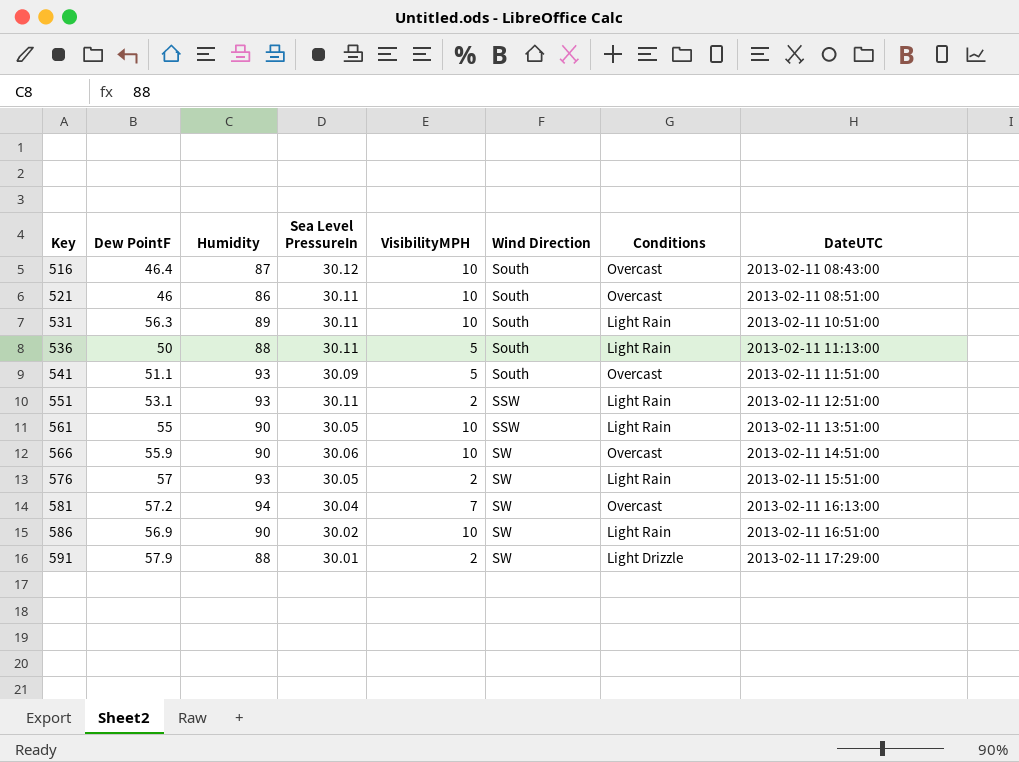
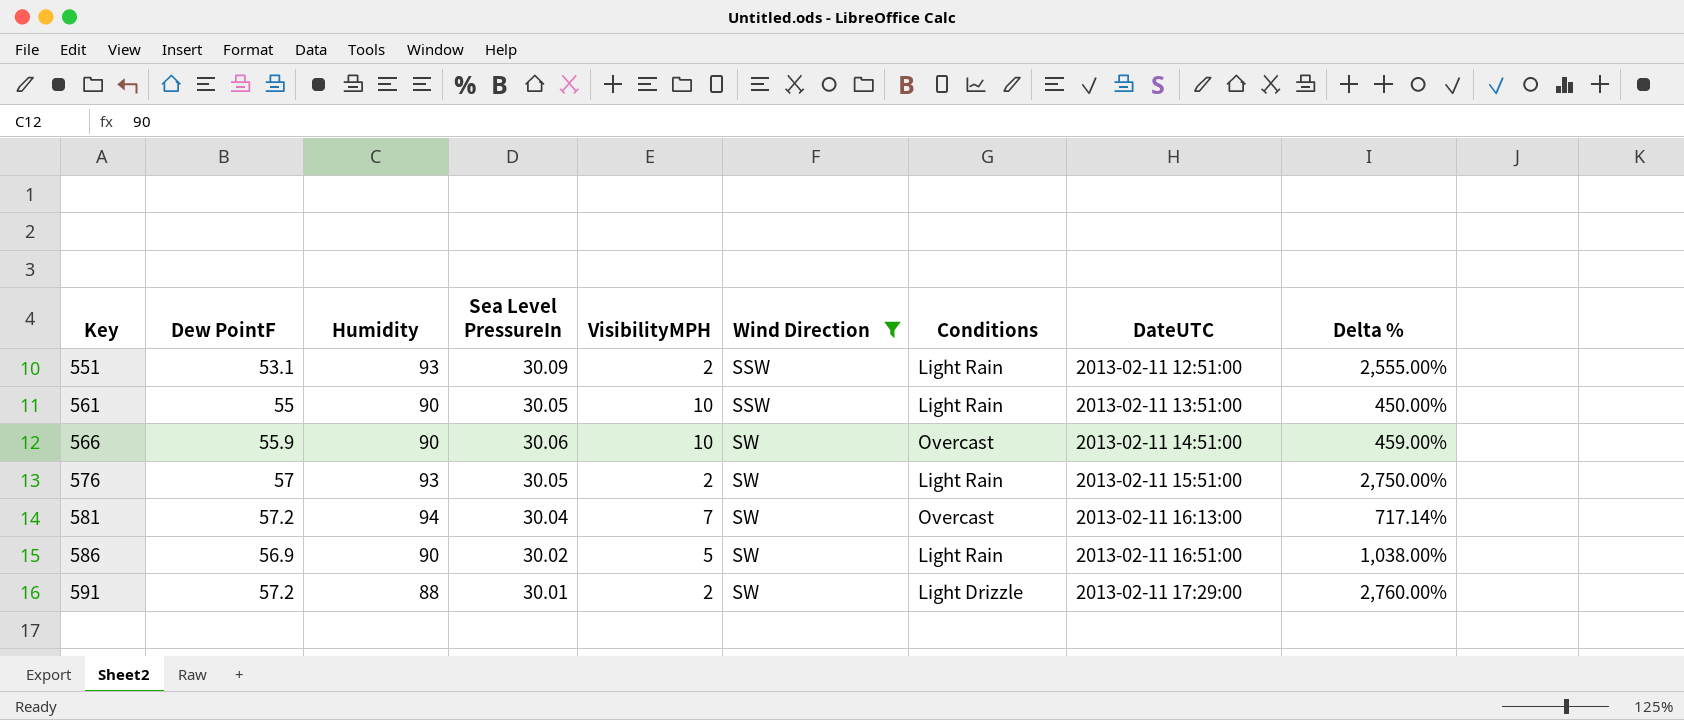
filter: none -> Wind Direction != South
column Delta % | formula: none -> ([Dew PointF] - [VisibilityMPH]) / [VisibilityMPH]
551 | Sea Level PressureIn: 30.11 -> 30.09
586 | VisibilityMPH: 10 -> 5
591 | Dew PointF: 57.9 -> 57.2

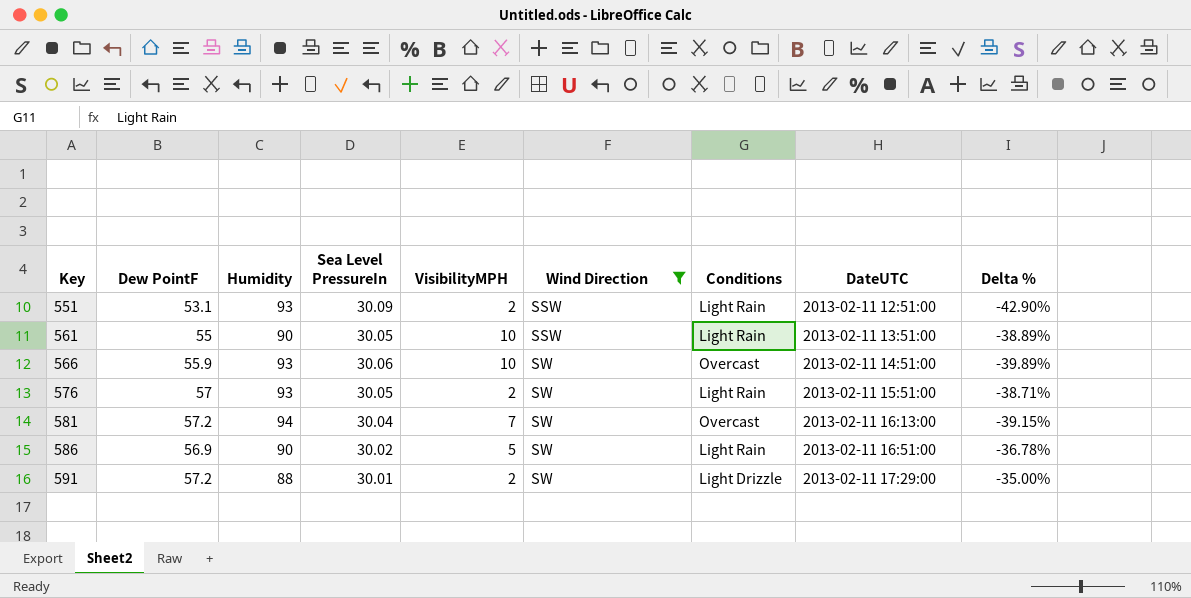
column Delta % | formula: ([Dew PointF] - [VisibilityMPH]) / [VisibilityMPH] -> ([Dew PointF] - [Humidity]) / [Humidity]
566 | Humidity: 90 -> 93

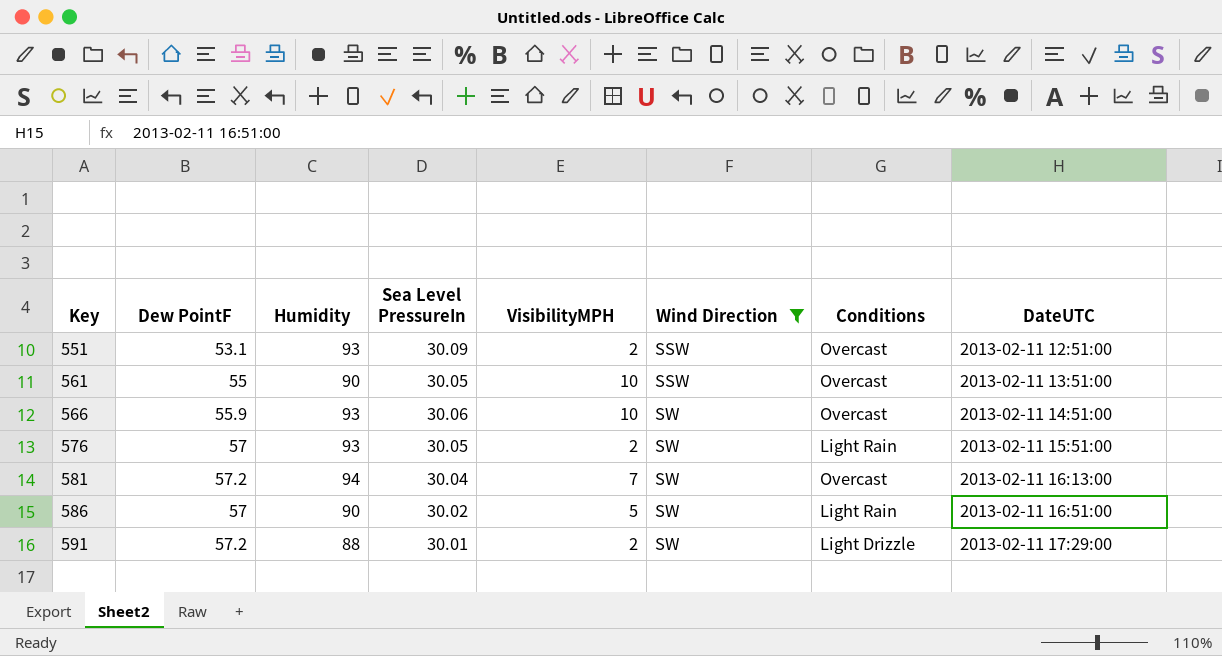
column Delta % | formula: ([Dew PointF] - [Humidity]) / [Humidity] -> none
551 | Conditions: Light Rain -> Overcast
561 | Conditions: Light Rain -> Overcast
586 | Dew PointF: 56.9 -> 57

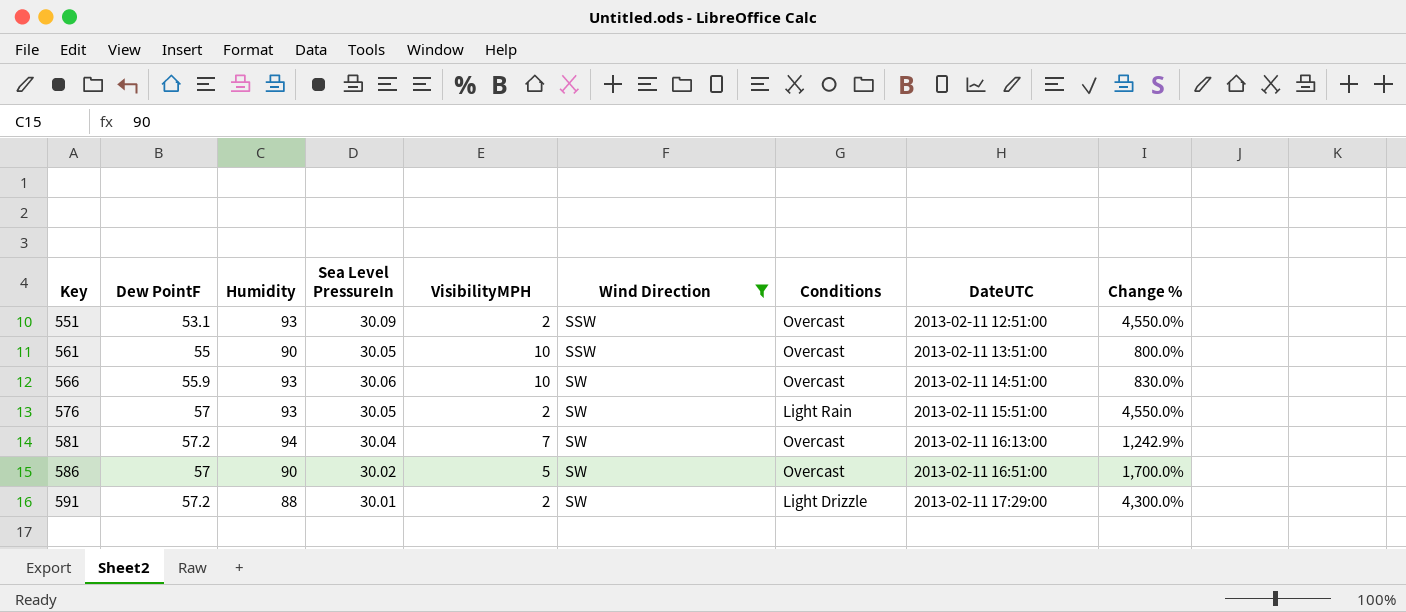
column Change % | formula: none -> ([Humidity] - [VisibilityMPH]) / [VisibilityMPH]
586 | Conditions: Light Rain -> Overcast

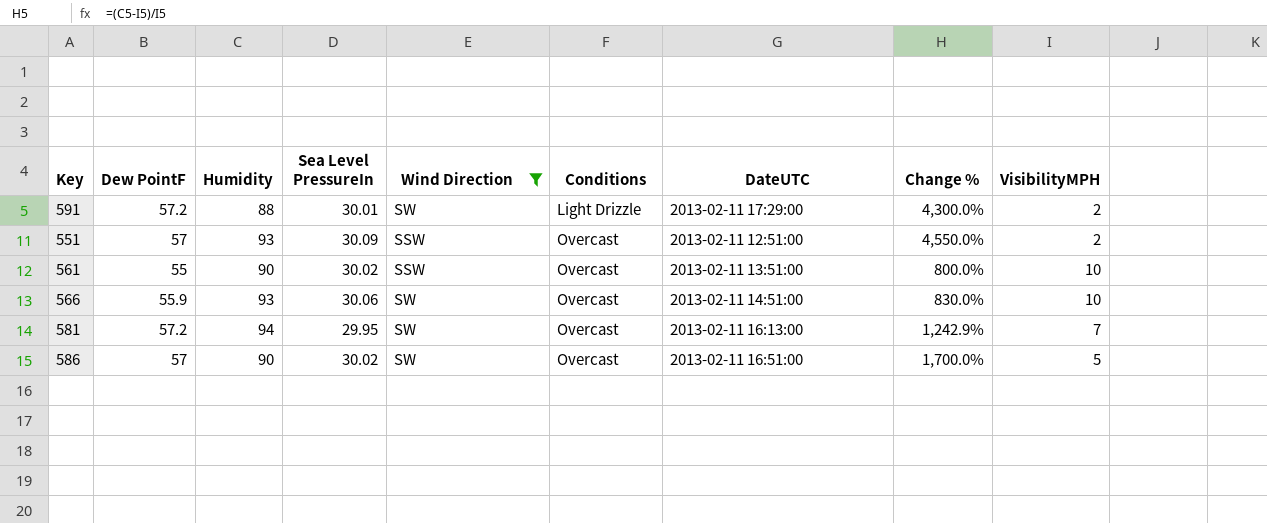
row order: Key ascending -> Conditions ascending
column VisibilityMPH | position: 5 -> 9
row 576: 57 | 93 | 30.05 | 2 | SW | Light Rain | 2013-02-11 15:51:00 | 4,550.0% -> none
551 | Dew PointF: 53.1 -> 57
561 | Sea Level PressureIn: 30.05 -> 30.02
581 | Sea Level PressureIn: 30.04 -> 29.95

